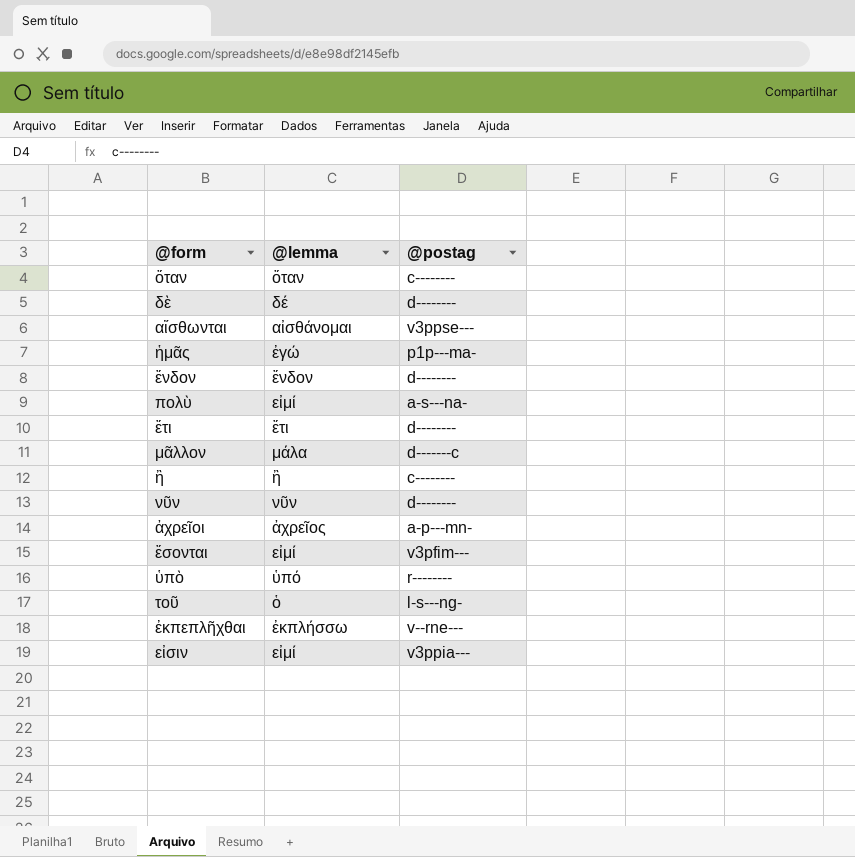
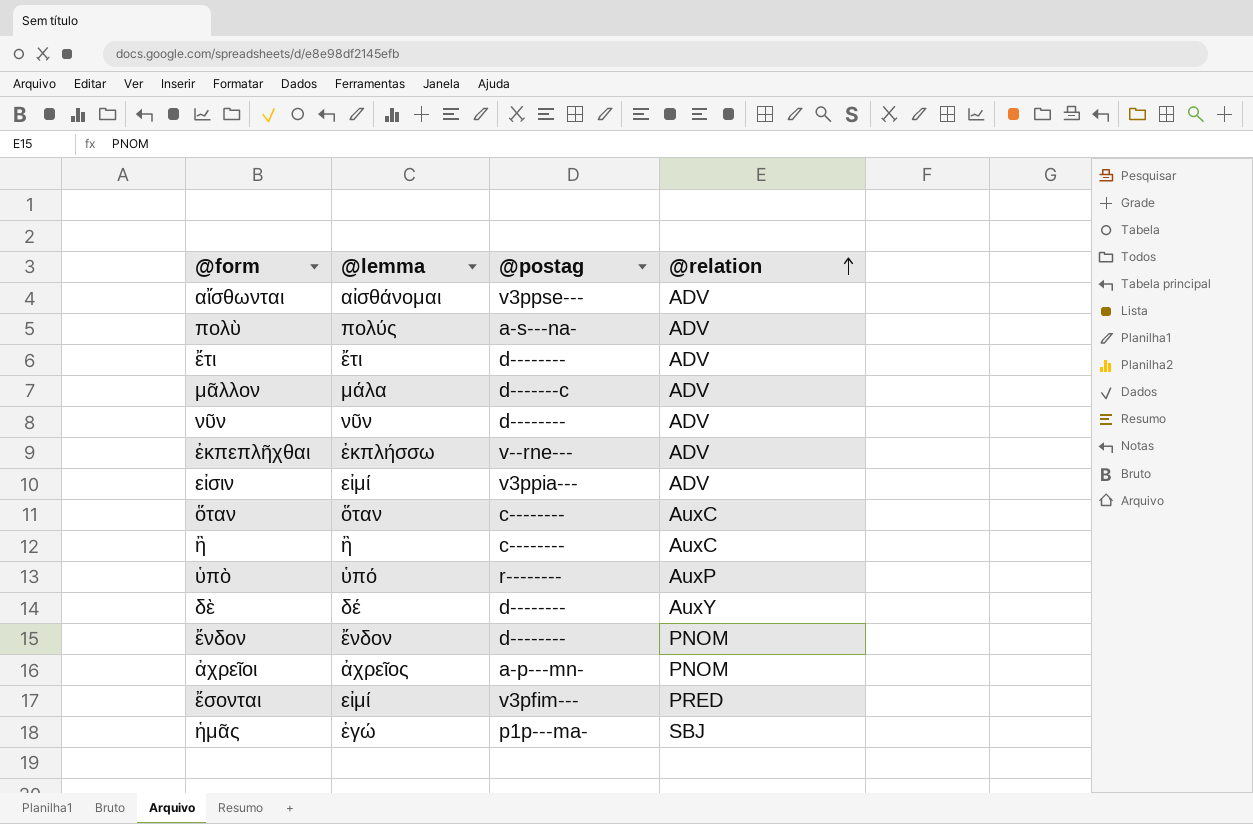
row order: none -> @relation ascending
column @relation | position: none -> 4
row τοῦ: ὁ | l-s---ng- -> none
πολὺ | @lemma: εἰμί -> πολύς

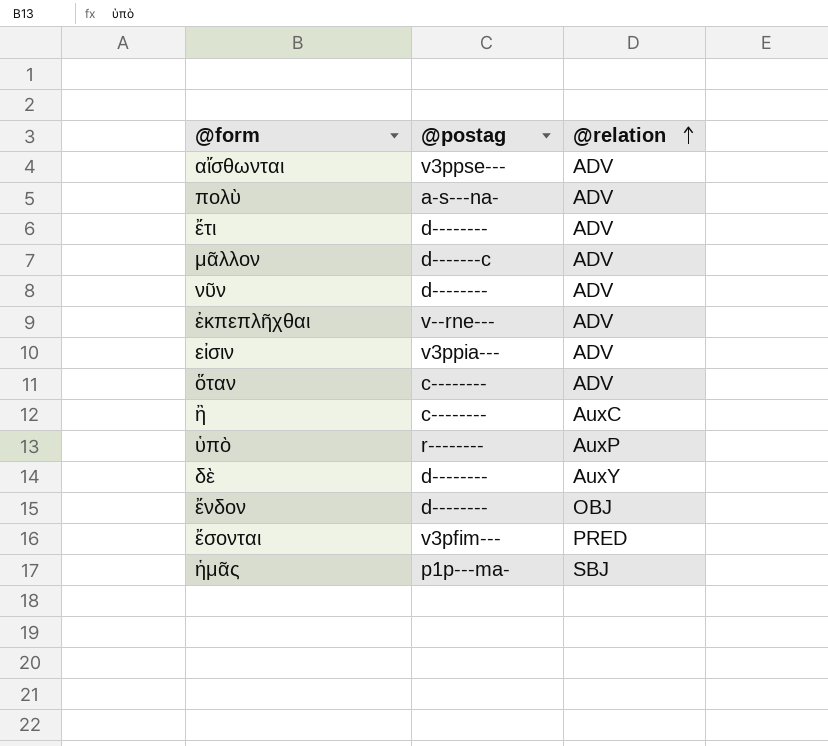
column @lemma | position: 2 -> none
row ἀχρεῖοι: ἀχρεῖος | a-p---mn- | PNOM -> none
ὅταν | @relation: AuxC -> ADV
ἔνδον | @relation: PNOM -> OBJ

